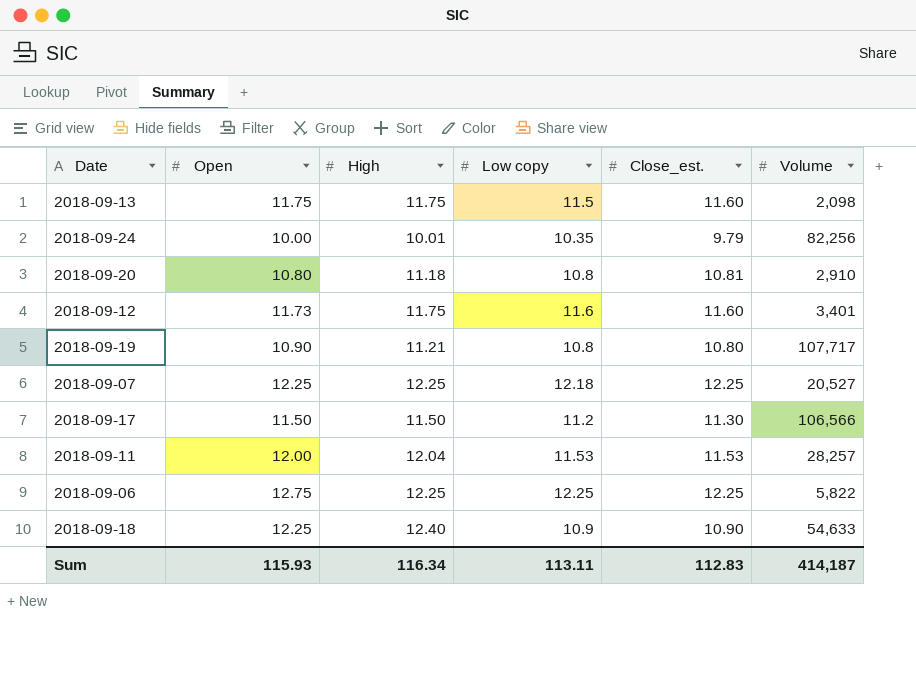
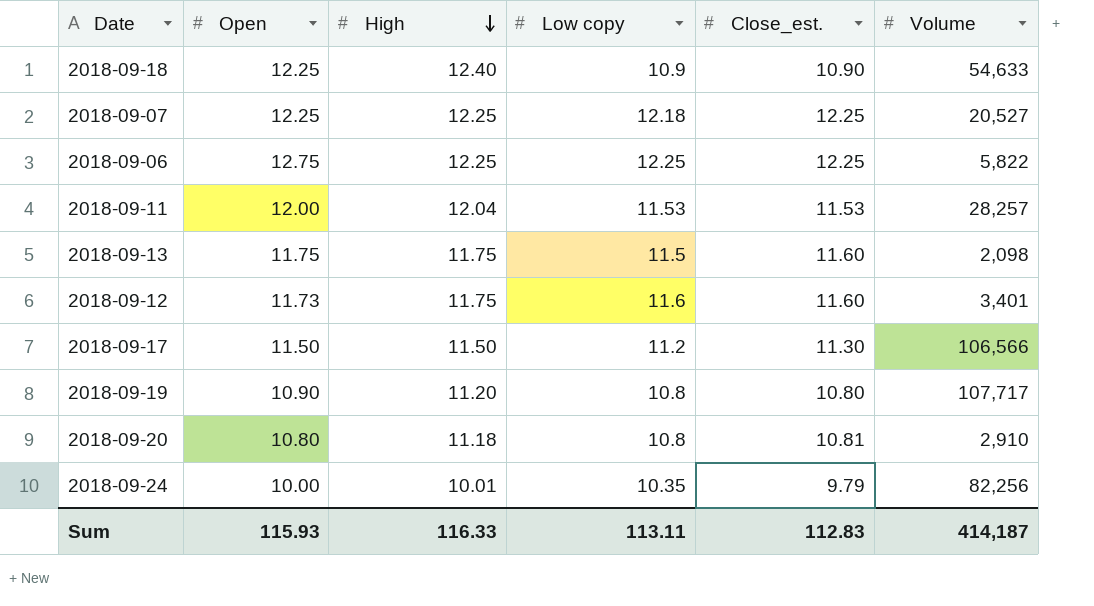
row order: none -> High descending
2018-09-19 | High: 11.21 -> 11.20
Sum | High: 116.34 -> 116.33

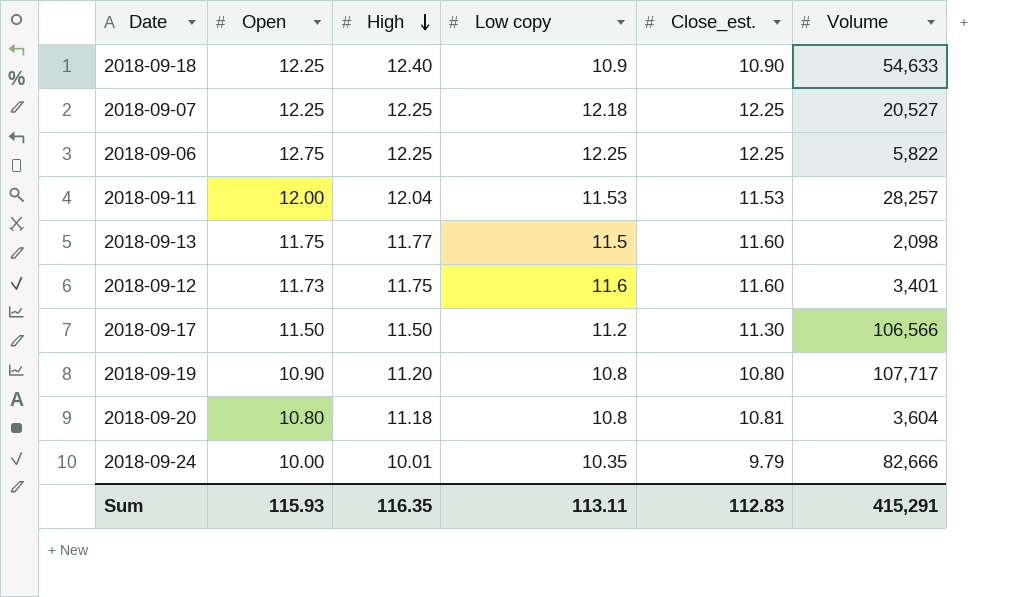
2018-09-13 | High: 11.75 -> 11.77
2018-09-20 | Volume: 2,910 -> 3,604
2018-09-24 | Volume: 82,256 -> 82,666
Sum | High: 116.33 -> 116.35
Sum | Volume: 414,187 -> 415,291

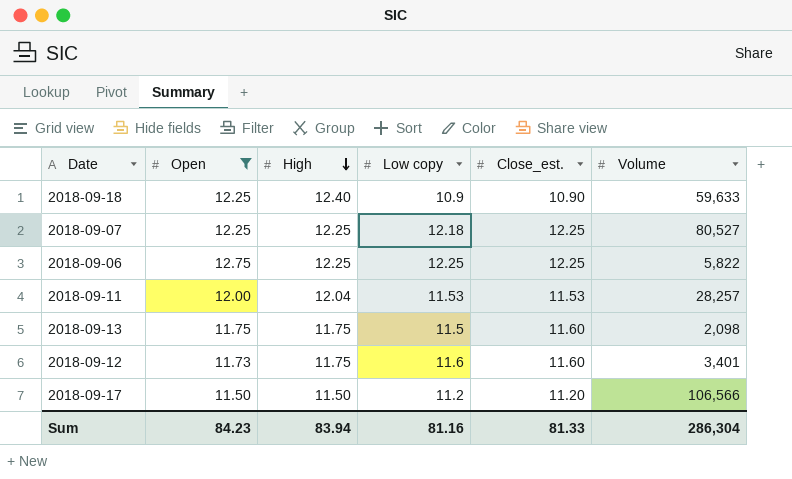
filter: none -> Open >= 11.50
2018-09-18 | Volume: 54,633 -> 59,633
2018-09-07 | Volume: 20,527 -> 80,527
2018-09-13 | High: 11.77 -> 11.75
2018-09-17 | Close_est.: 11.30 -> 11.20
Sum | Open: 115.93 -> 84.23
Sum | High: 116.35 -> 83.94
Sum | Low copy: 113.11 -> 81.16
Sum | Close_est.: 112.83 -> 81.33
Sum | Volume: 415,291 -> 286,304

